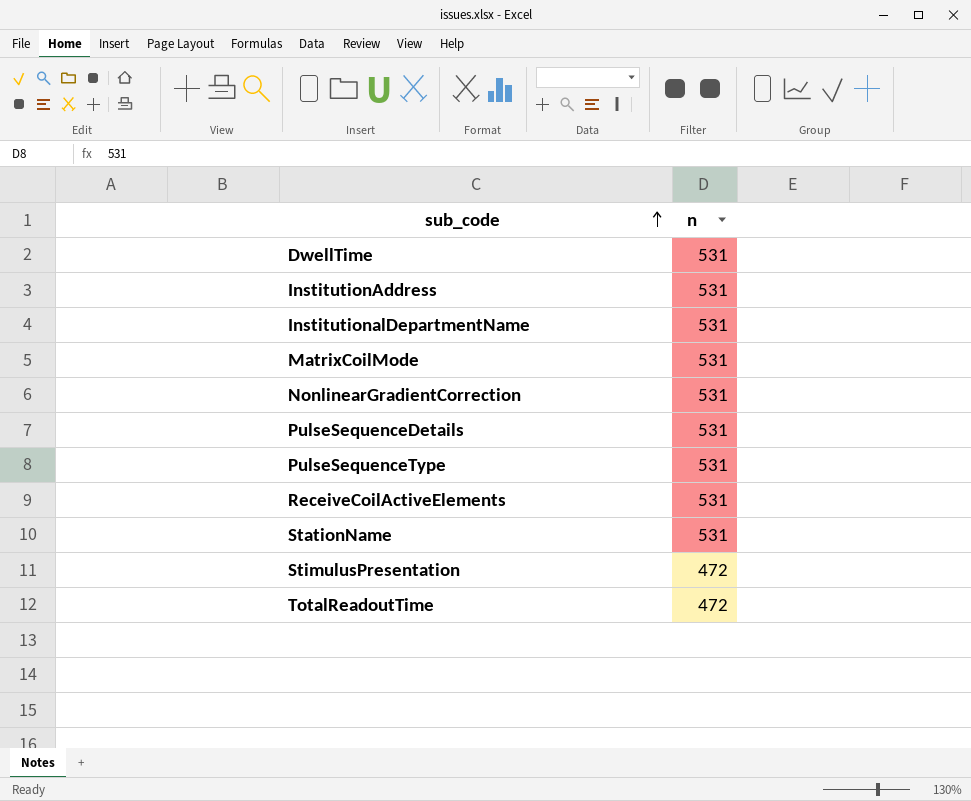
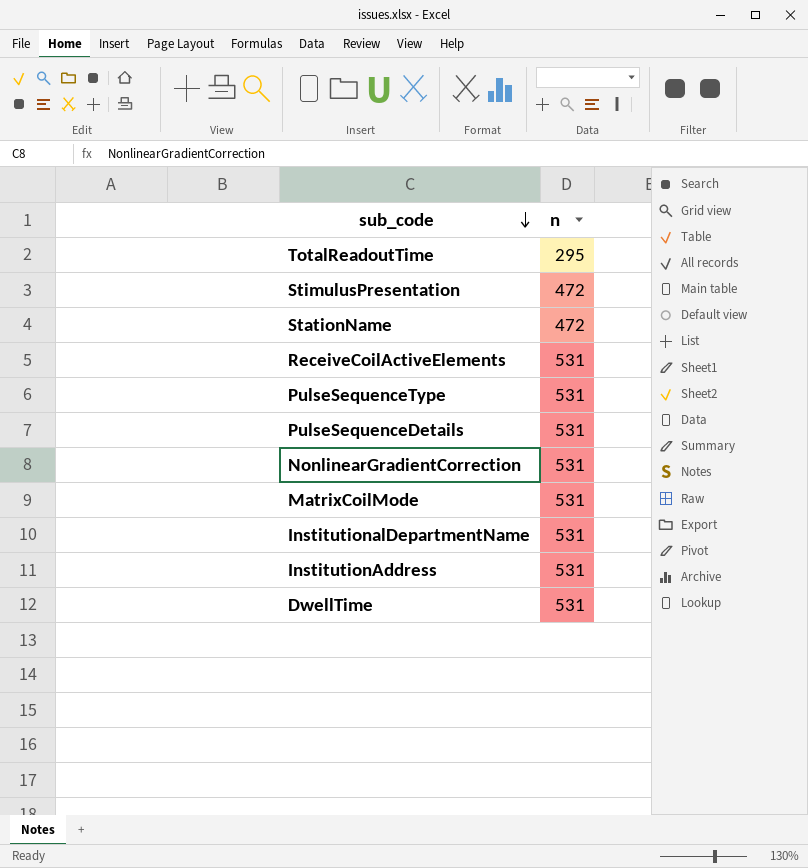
row order: sub_code ascending -> sub_code descending
TotalReadoutTime | n: 472 -> 295
StationName | n: 531 -> 472

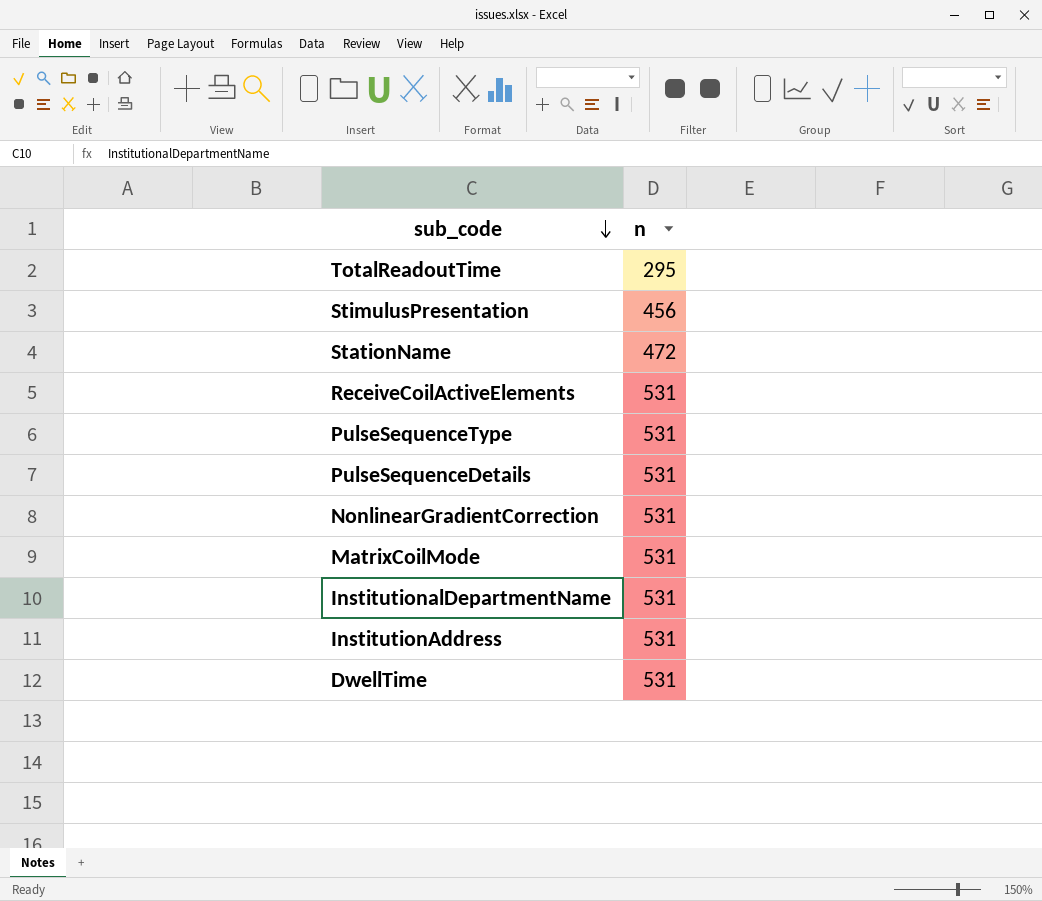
StimulusPresentation | n: 472 -> 456

